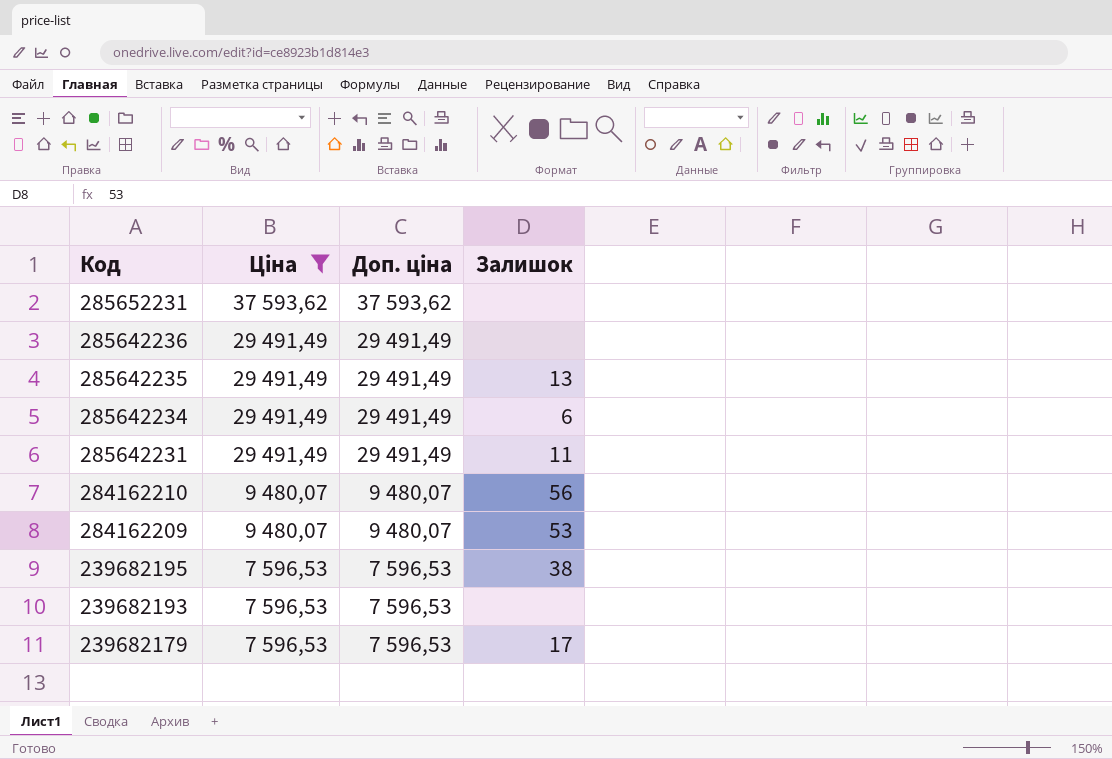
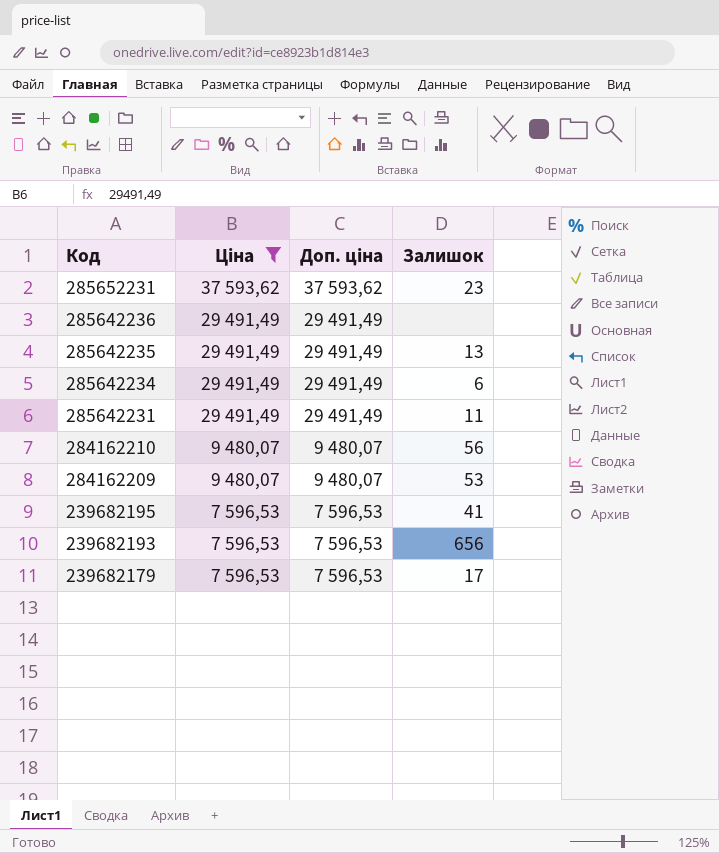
285652231 | Залишок: none -> 23
239682195 | Залишок: 38 -> 41
239682193 | Залишок: none -> 656

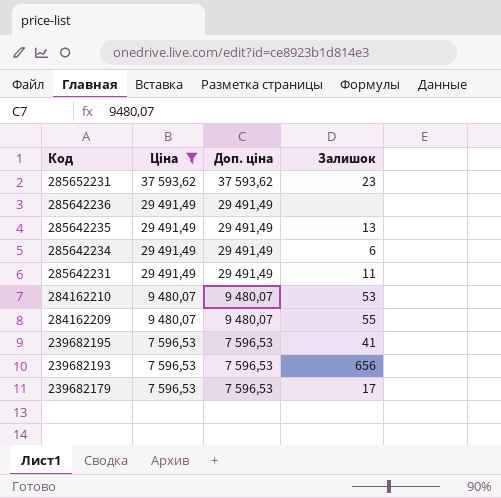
284162210 | Залишок: 56 -> 53
284162209 | Залишок: 53 -> 55

